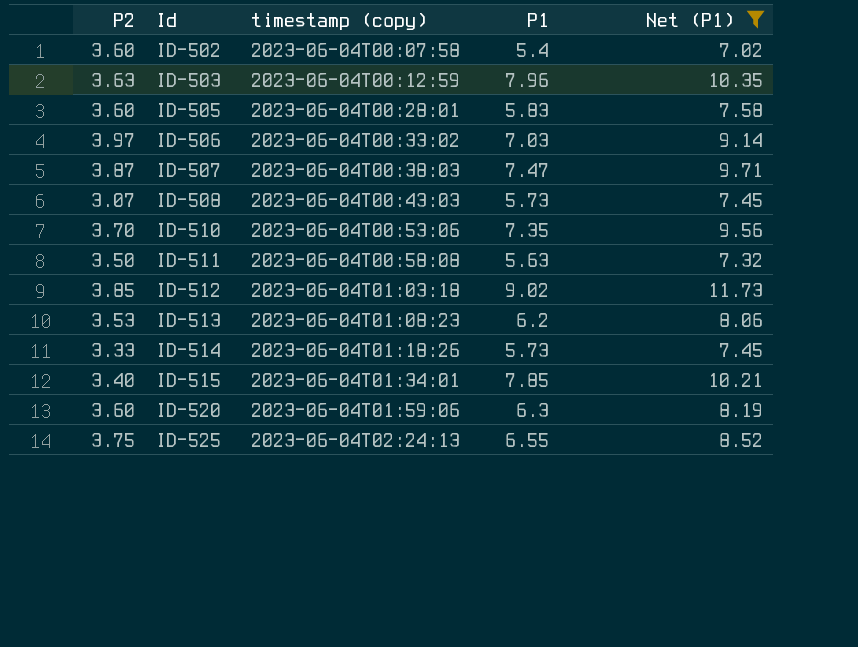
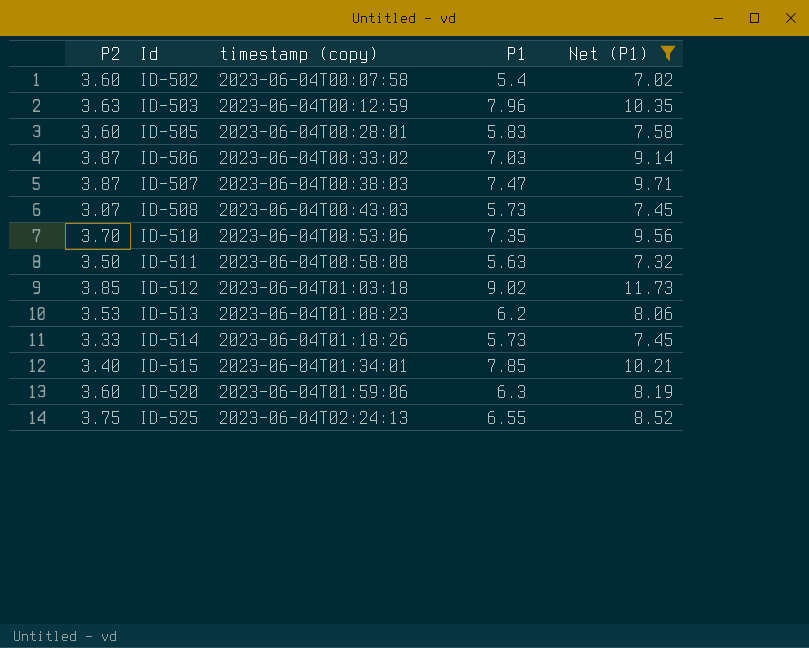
ID-506 | P2: 3.97 -> 3.87

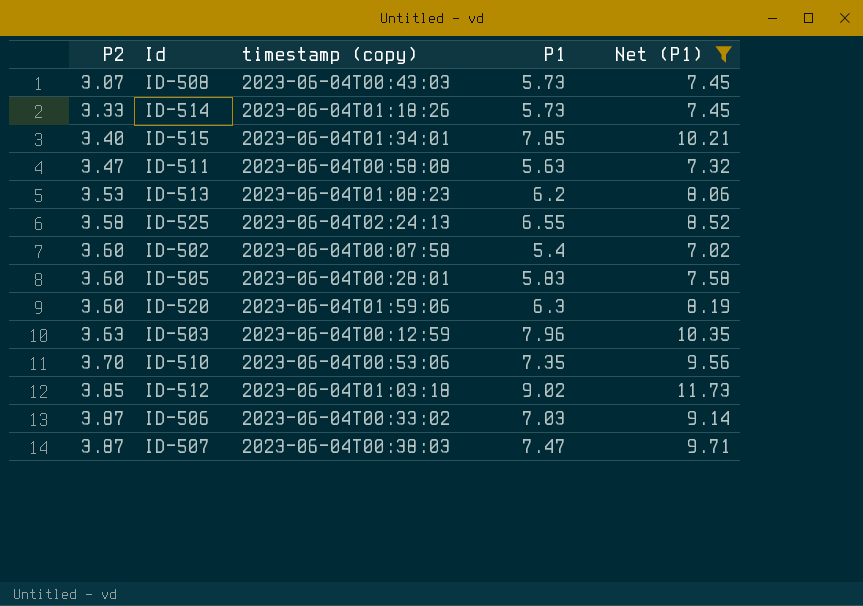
row order: Id ascending -> P2 ascending
ID-511 | P2: 3.50 -> 3.47
ID-525 | P2: 3.75 -> 3.58

